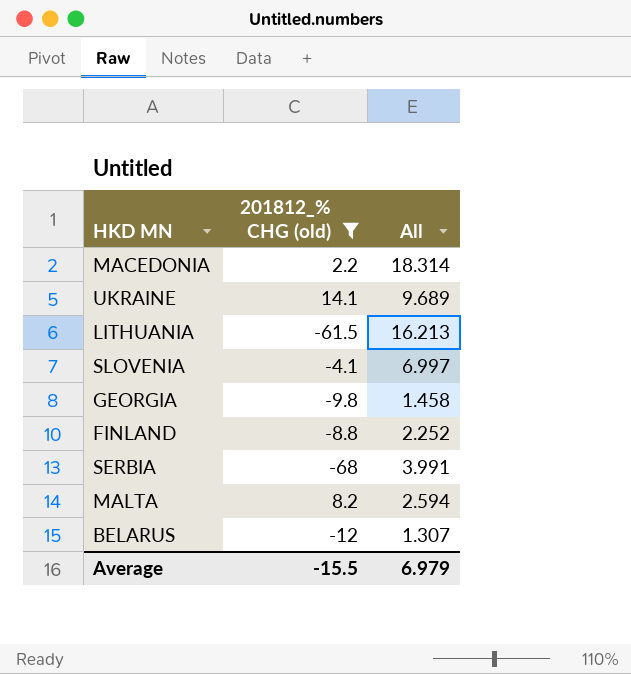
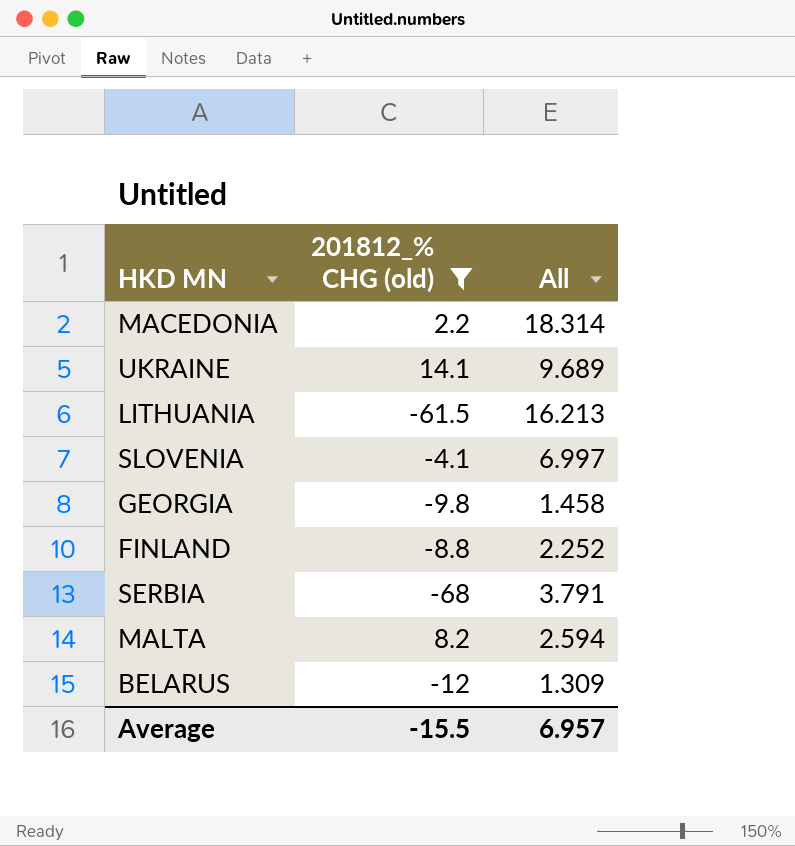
SERBIA | All: 3.991 -> 3.791
BELARUS | All: 1.307 -> 1.309
Average | All: 6.979 -> 6.957

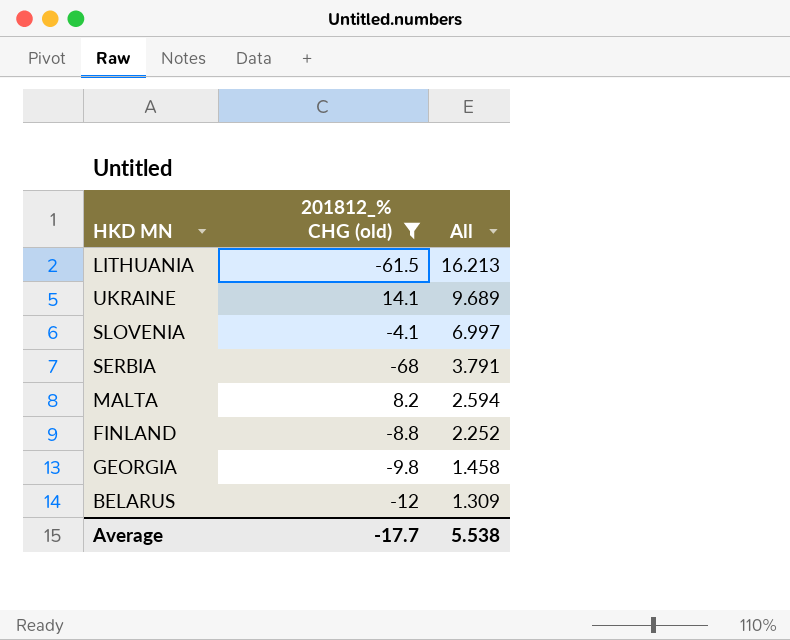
row order: none -> All descending
row MACEDONIA: 2.2 | 18.314 -> none
Average | 201812_% CHG (old): -15.5 -> -17.7
Average | All: 6.957 -> 5.538

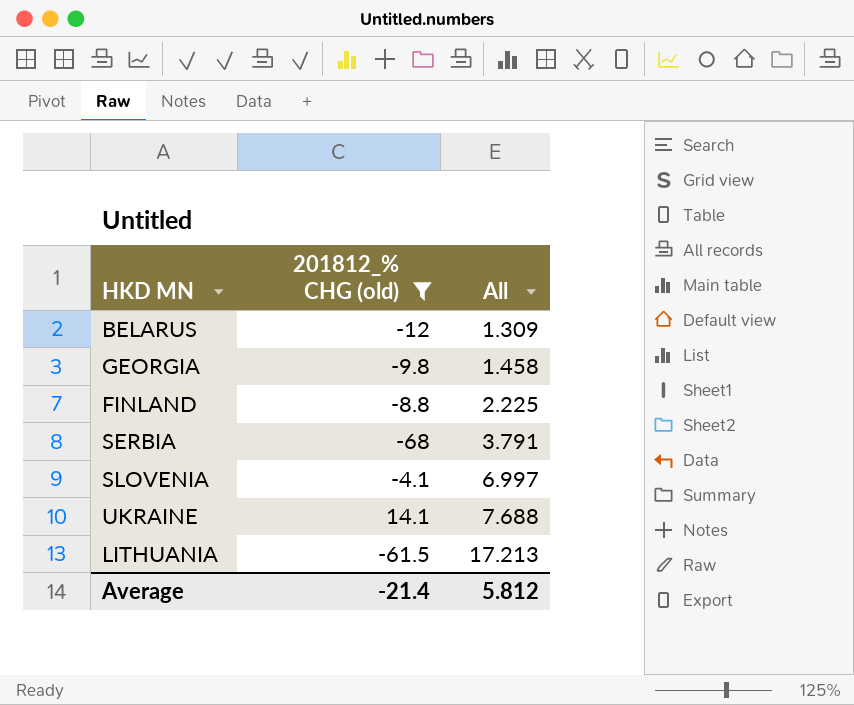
row order: All descending -> All ascending
row MALTA: 8.2 | 2.594 -> none
FINLAND | All: 2.252 -> 2.225
UKRAINE | All: 9.689 -> 7.688
LITHUANIA | All: 16.213 -> 17.213
Average | 201812_% CHG (old): -17.7 -> -21.4
Average | All: 5.538 -> 5.812

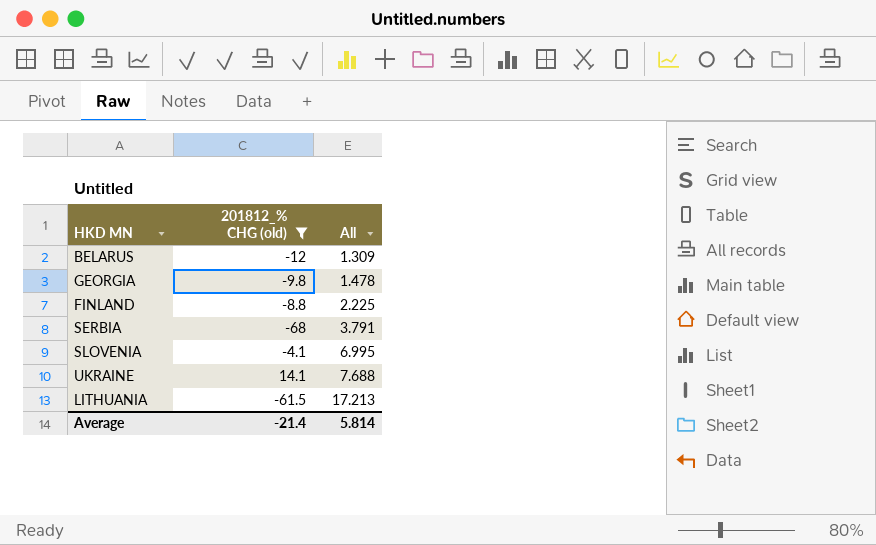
GEORGIA | All: 1.458 -> 1.478
SLOVENIA | All: 6.997 -> 6.995
Average | All: 5.812 -> 5.814

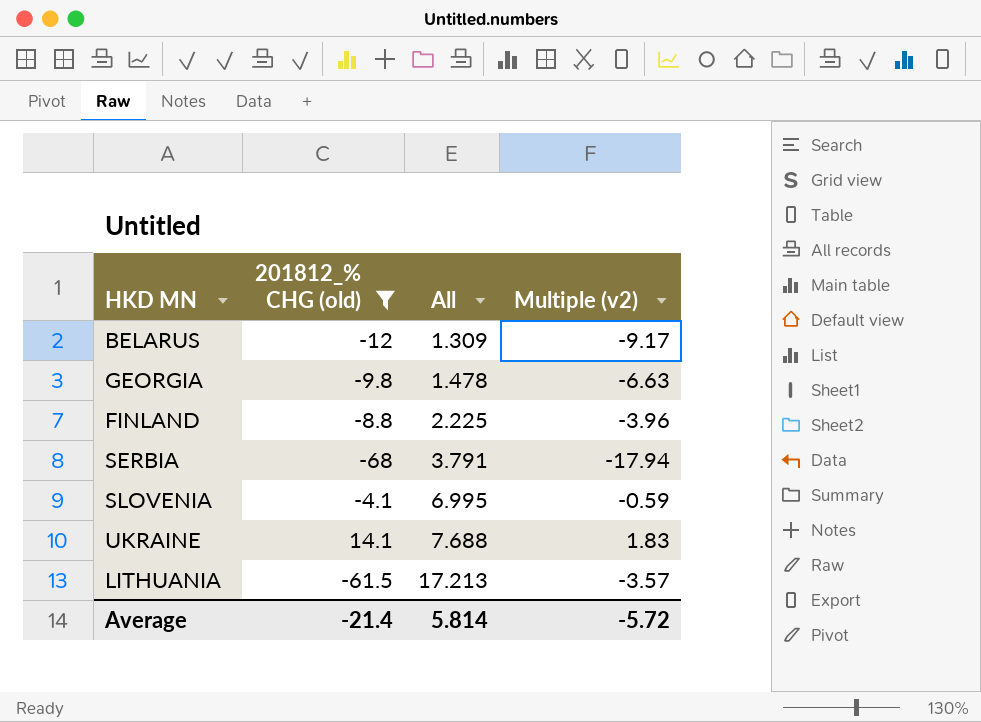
column Multiple (v2) | formula: none -> [201812_% CHG (old)] / [All]

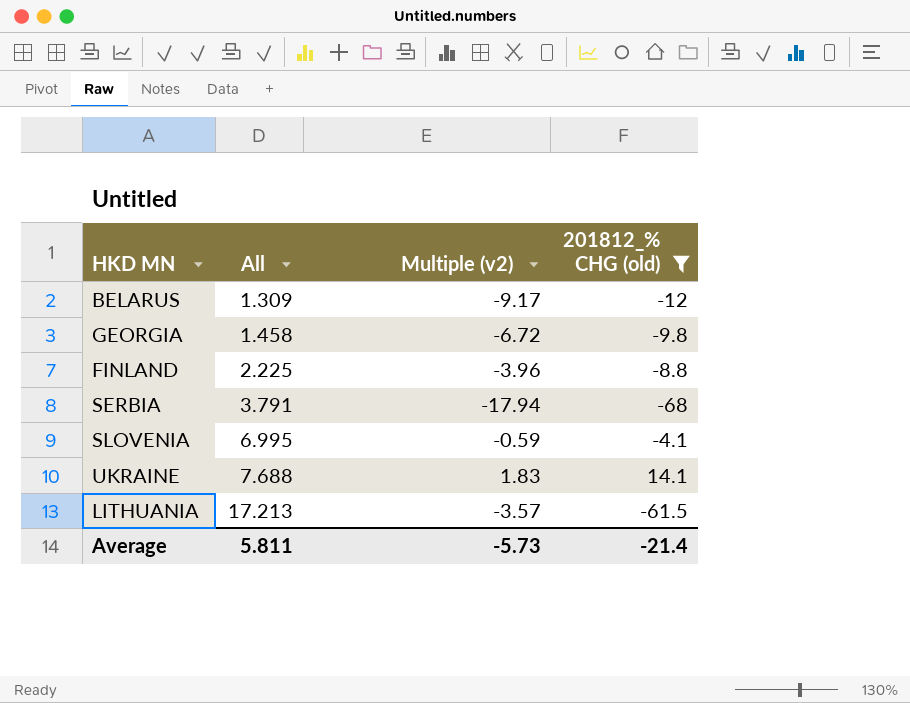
column 201812_% CHG (old) | position: 2 -> 4
GEORGIA | All: 1.478 -> 1.458
GEORGIA | Multiple (v2): -6.63 -> -6.72
Average | All: 5.814 -> 5.811
Average | Multiple (v2): -5.72 -> -5.73

